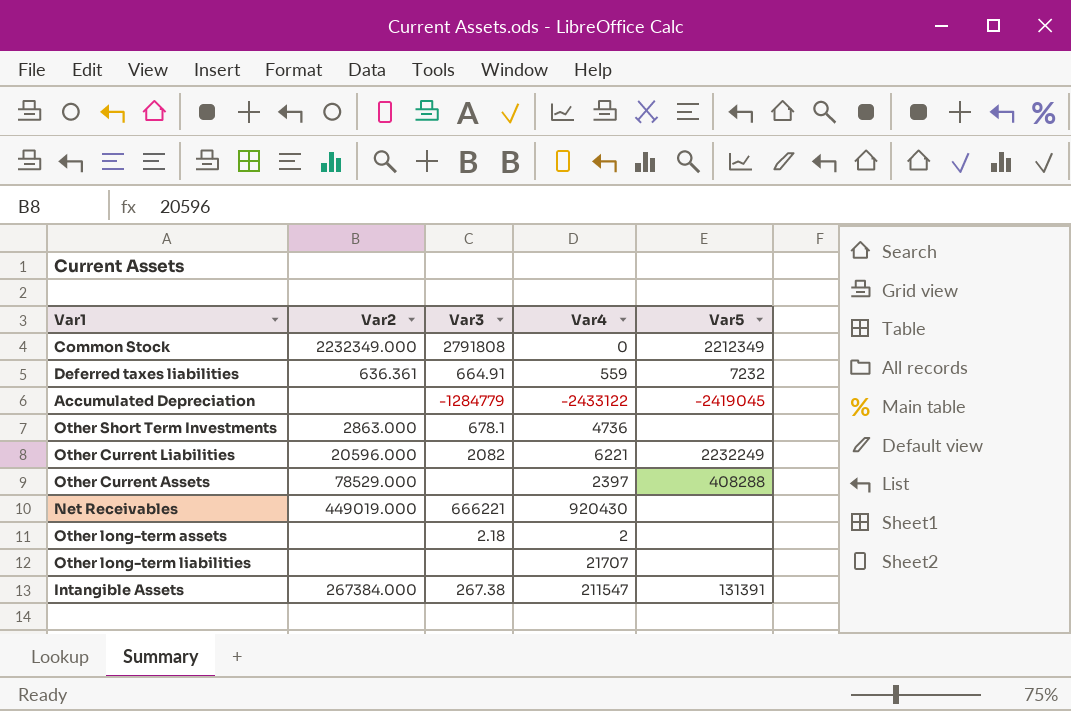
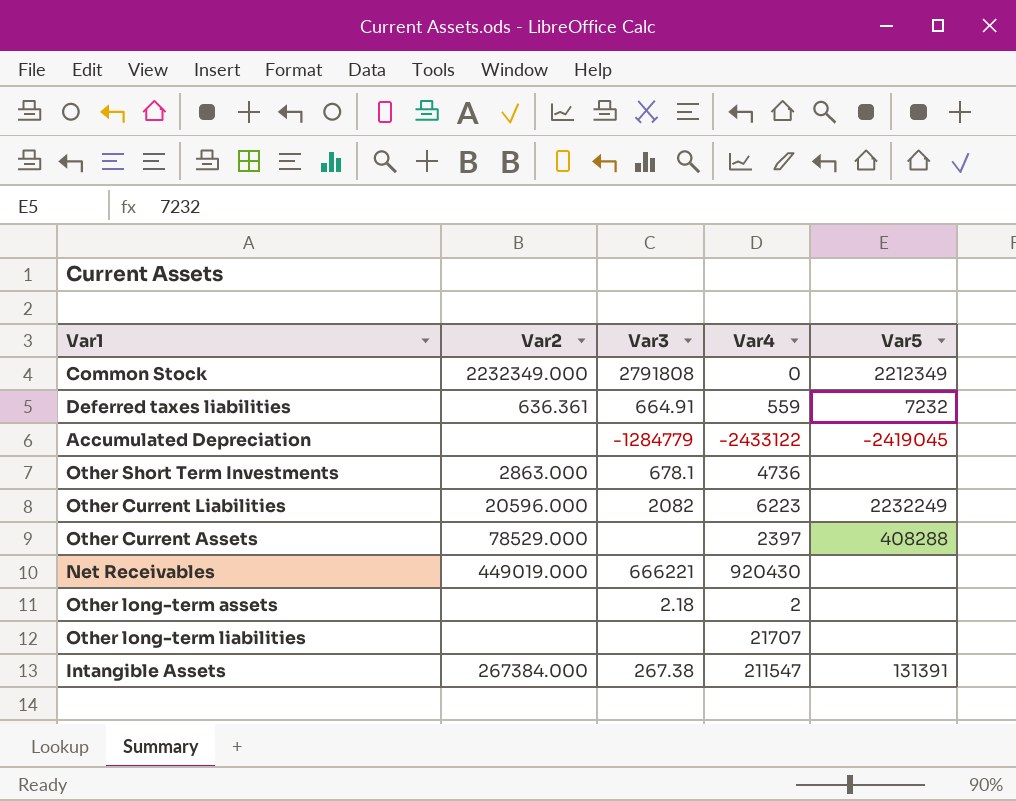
Other Current Liabilities | Var4: 6221 -> 6223

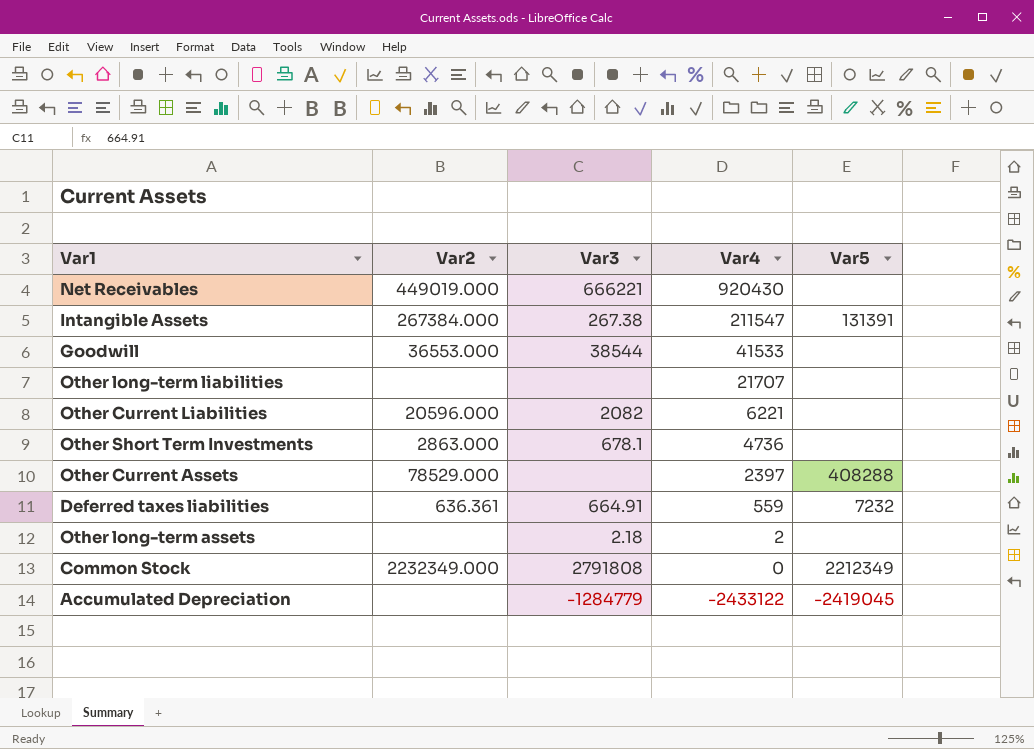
row order: none -> Var4 descending
row Goodwill: none -> 36553.000 | 38544 | 41533 | none
Other Current Liabilities | Var4: 6223 -> 6221
Other Current Liabilities | Var5: 2232249 -> none

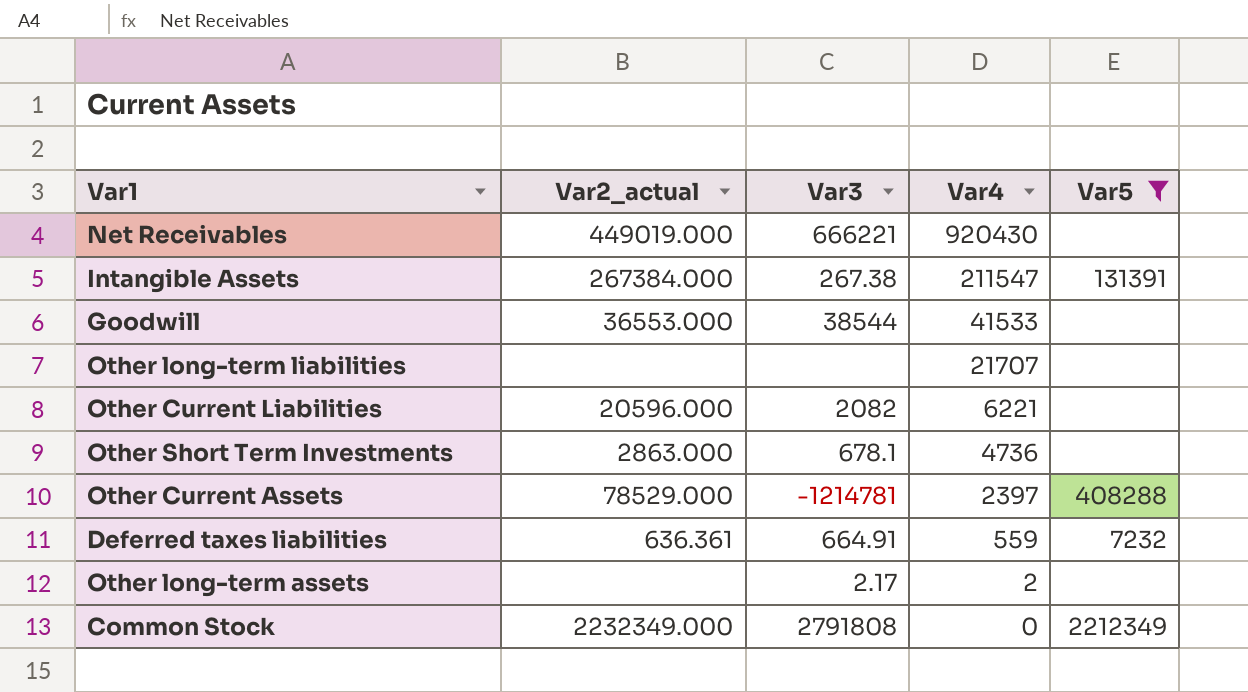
filter: none -> Var5 != -2419045
column name: Var2 -> Var2_actual
Other Current Assets | Var3: none -> -1214781
Other long-term assets | Var3: 2.18 -> 2.17

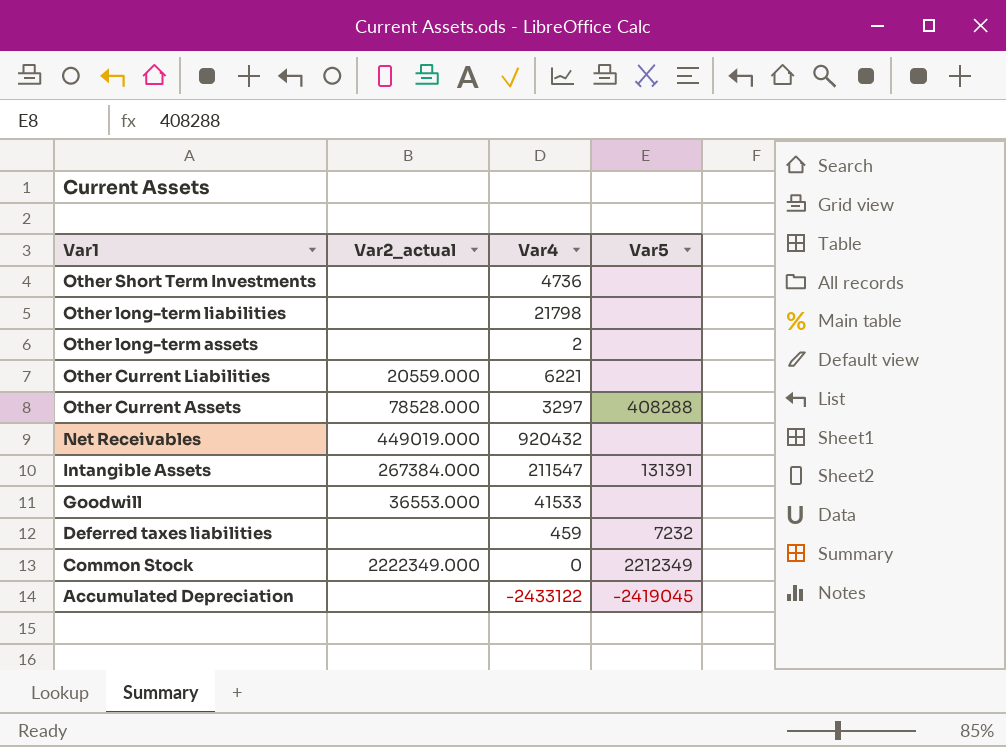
filter: Var5 != -2419045 -> none
row order: Var4 descending -> Var1 descending
column Var3 | position: 3 -> none
Other Short Term Investments | Var2_actual: 2863.000 -> none
Other long-term liabilities | Var4: 21707 -> 21798
Other Current Liabilities | Var2_actual: 20596.000 -> 20559.000
Other Current Assets | Var2_actual: 78529.000 -> 78528.000
Other Current Assets | Var4: 2397 -> 3297
Net Receivables | Var4: 920430 -> 920432
Deferred taxes liabilities | Var2_actual: 636.361 -> none
Deferred taxes liabilities | Var4: 559 -> 459
Common Stock | Var2_actual: 2232349.000 -> 2222349.000

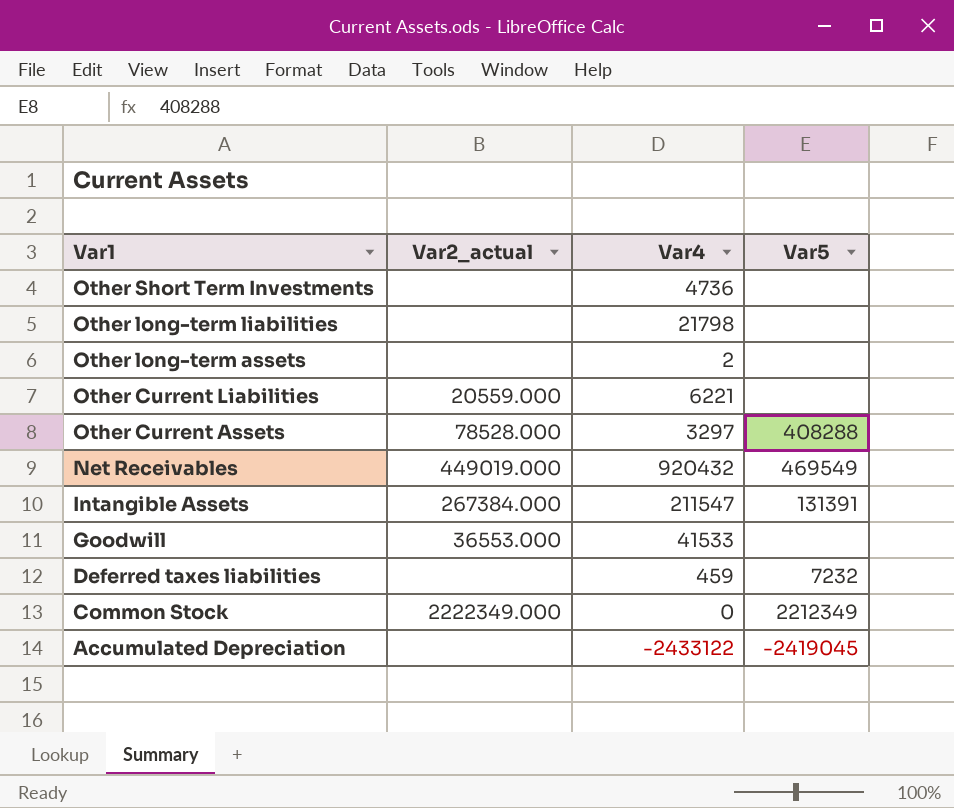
Net Receivables | Var5: none -> 469549

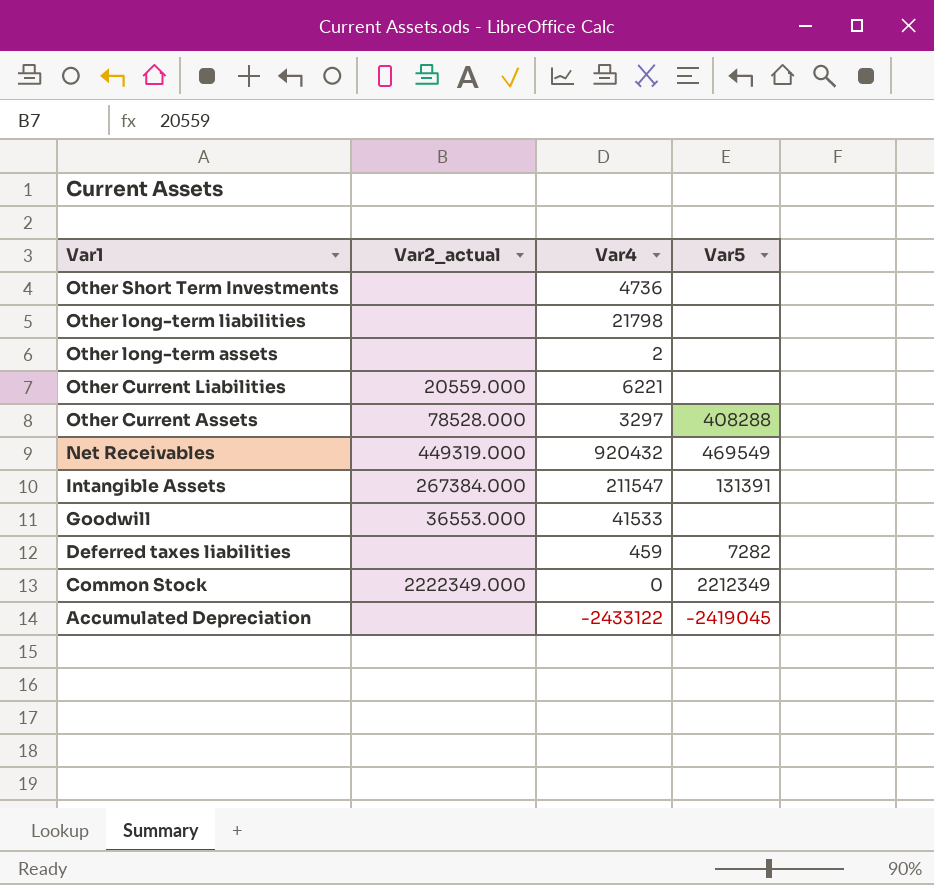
Net Receivables | Var2_actual: 449019.000 -> 449319.000
Deferred taxes liabilities | Var5: 7232 -> 7282

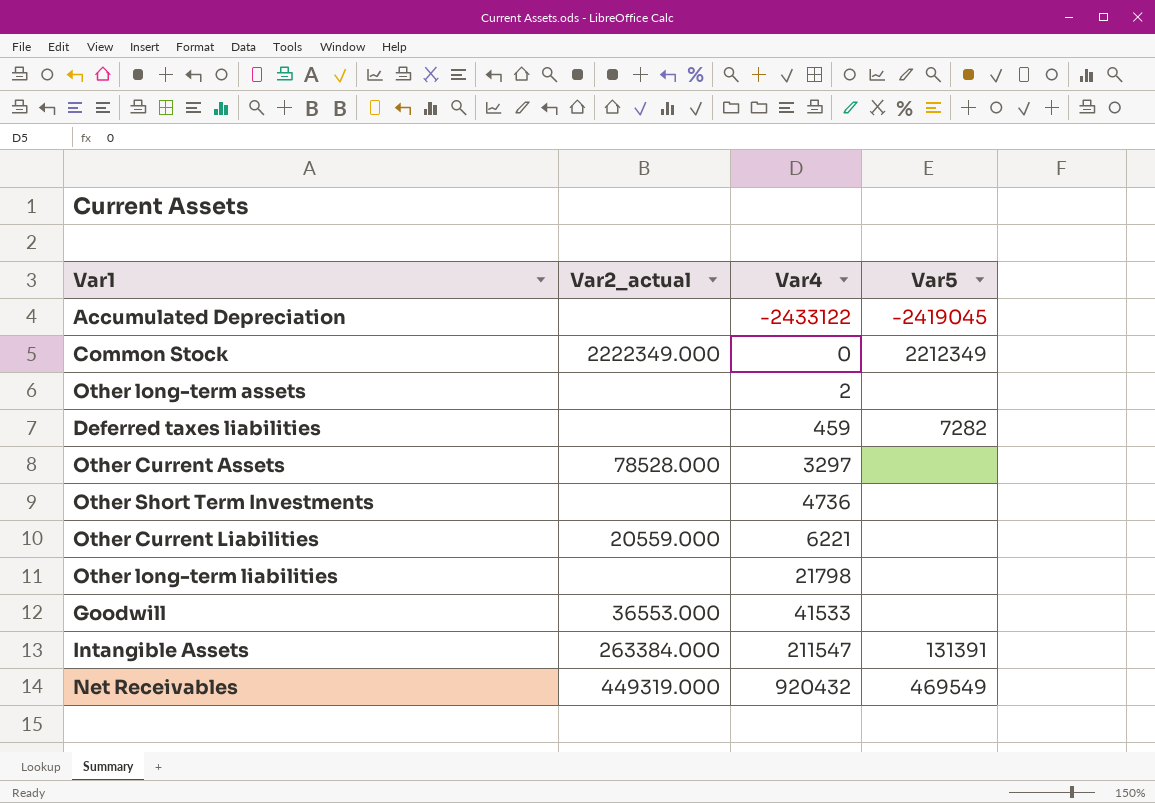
row order: Var1 descending -> Var4 ascending
Other Current Assets | Var5: 408288 -> none
Intangible Assets | Var2_actual: 267384.000 -> 263384.000

